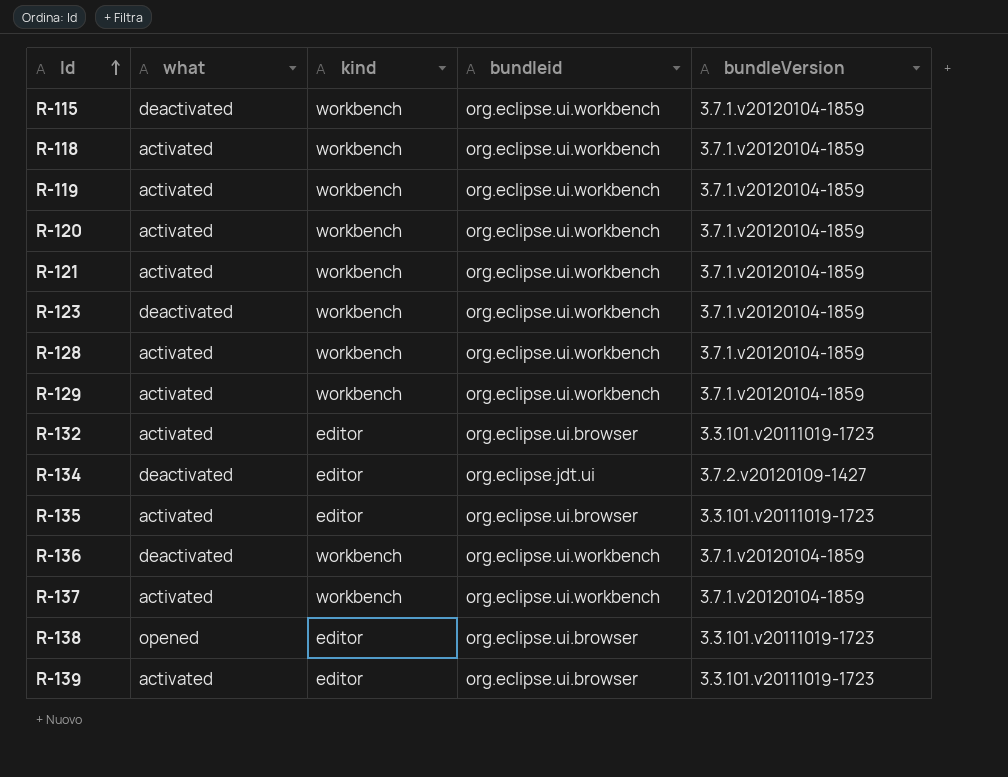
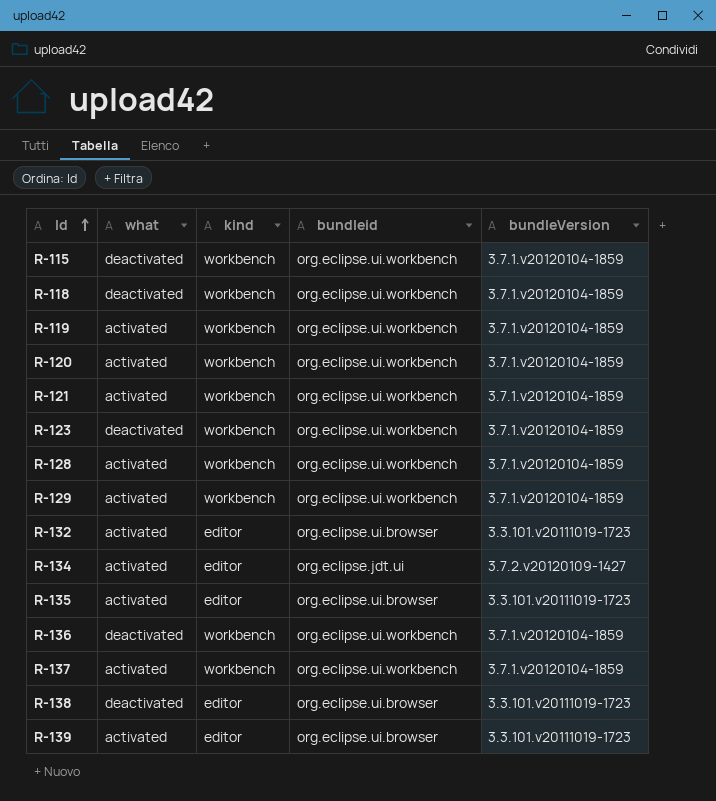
R-118 | what: activated -> deactivated
R-134 | what: deactivated -> activated
R-138 | what: opened -> deactivated

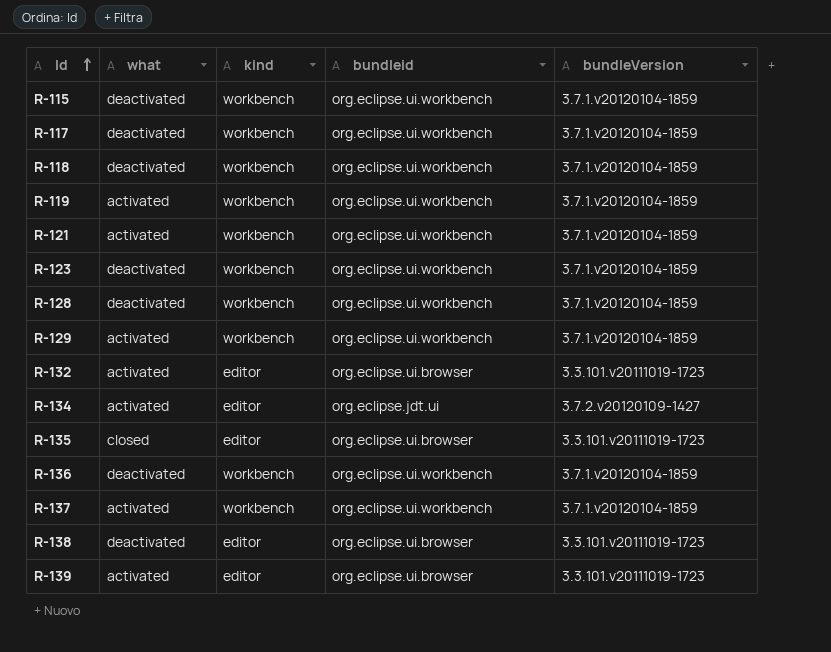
row R-120: activated | workbench | org.eclipse.ui.workbench | 3.7.1.v20120104-1859 -> none
row R-117: none -> deactivated | workbench | org.eclipse.ui.workbench | 3.7.1.v20120104-1859
R-128 | what: activated -> deactivated
R-135 | what: activated -> closed

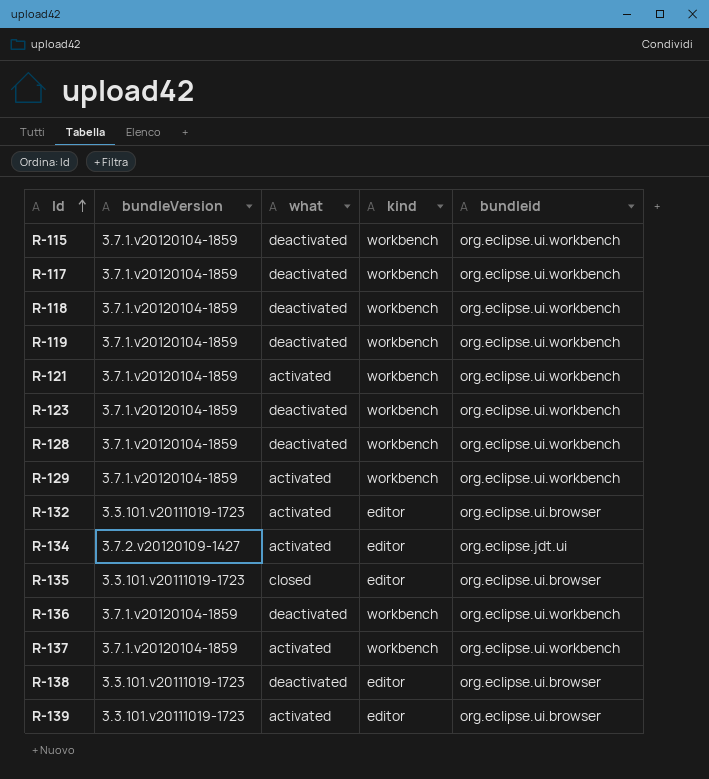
column bundleVersion | position: 5 -> 2
R-119 | what: activated -> deactivated

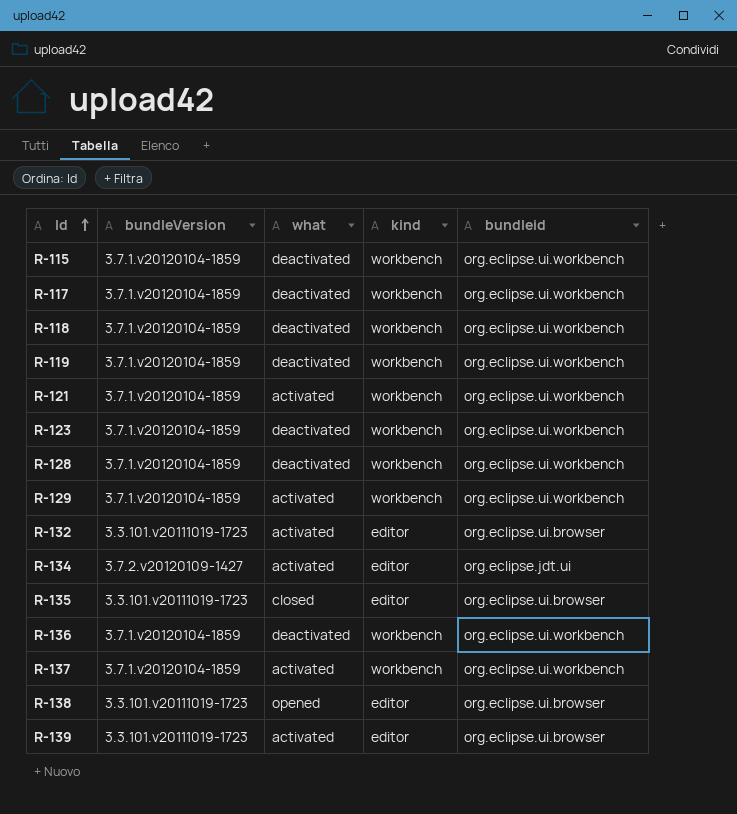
R-138 | what: deactivated -> opened

